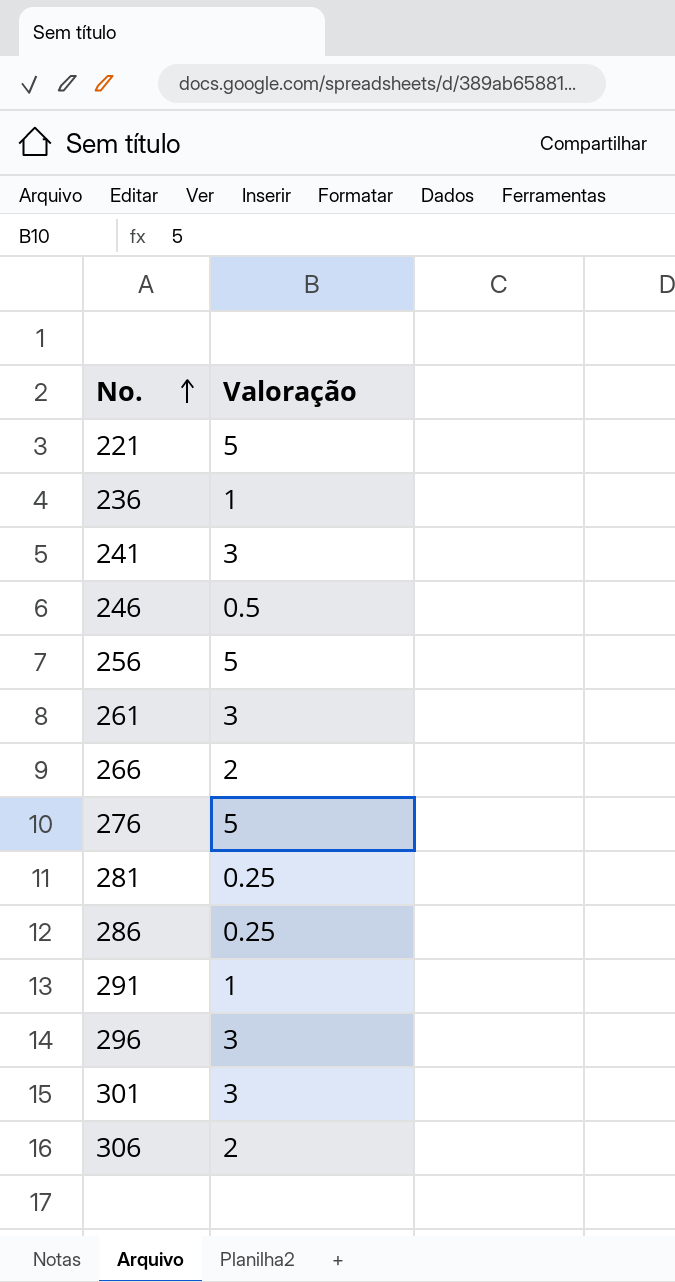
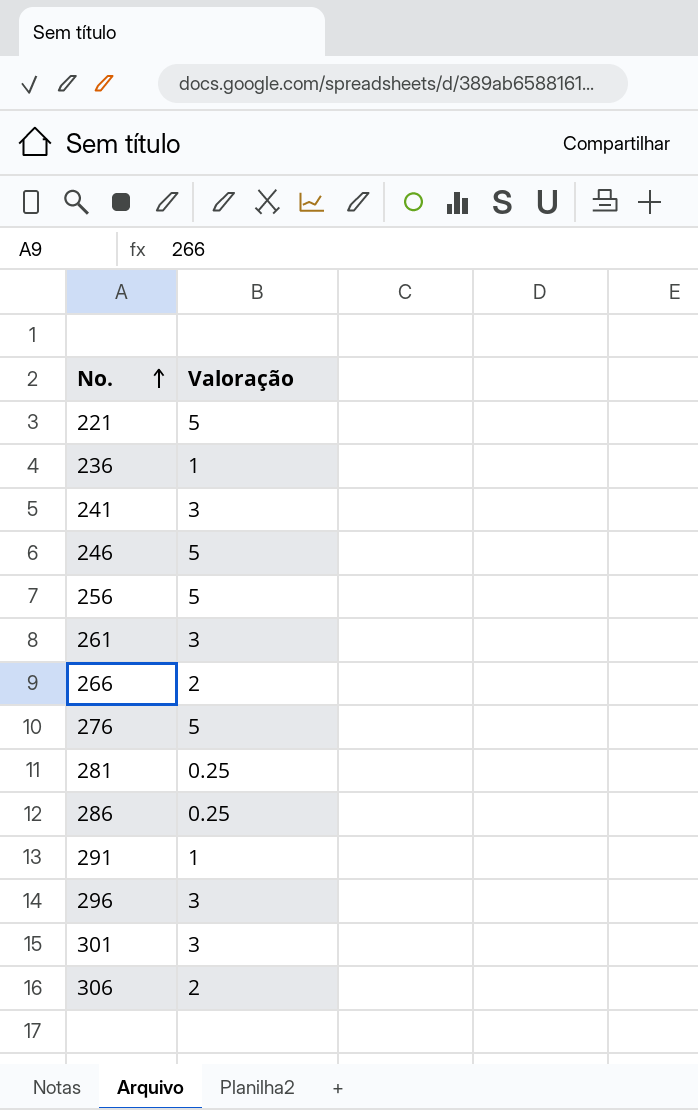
246 | Valoração: 0.5 -> 5

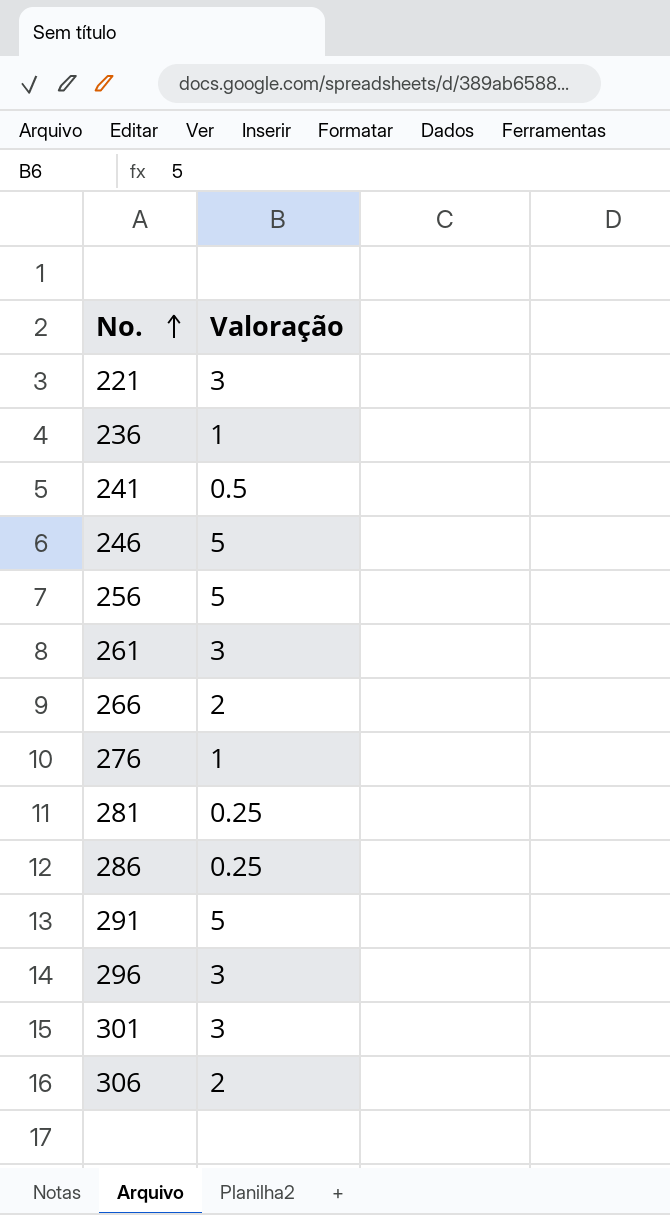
221 | Valoração: 5 -> 3
241 | Valoração: 3 -> 0.5
276 | Valoração: 5 -> 1
291 | Valoração: 1 -> 5

